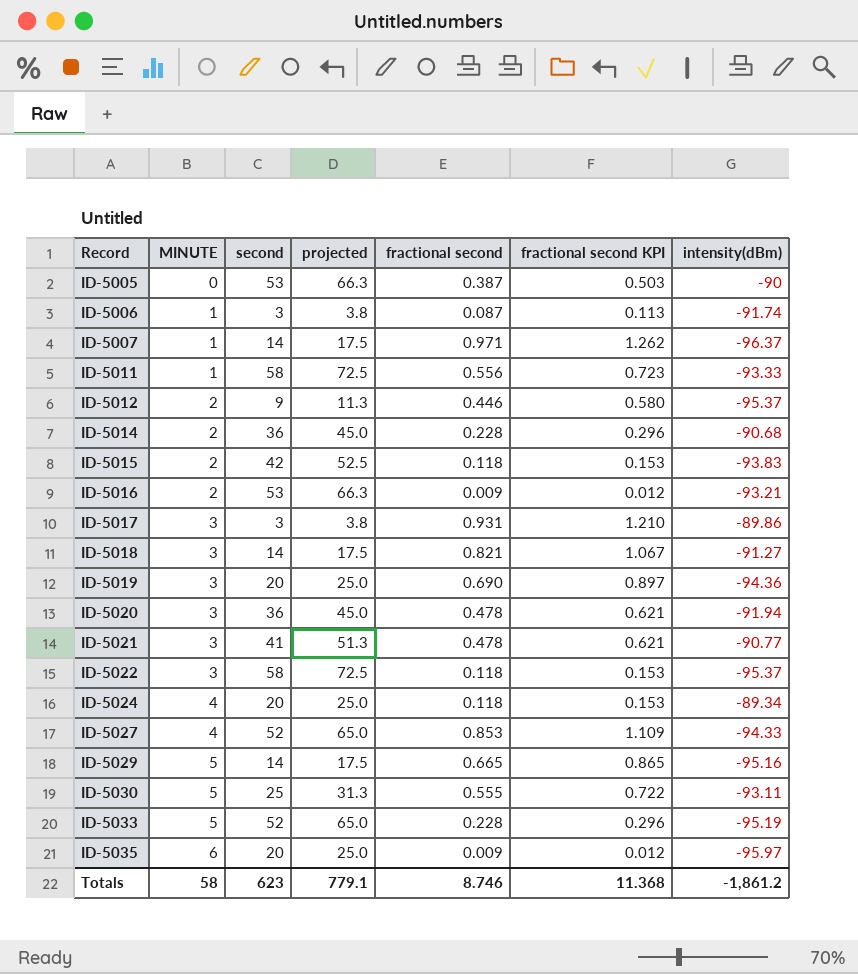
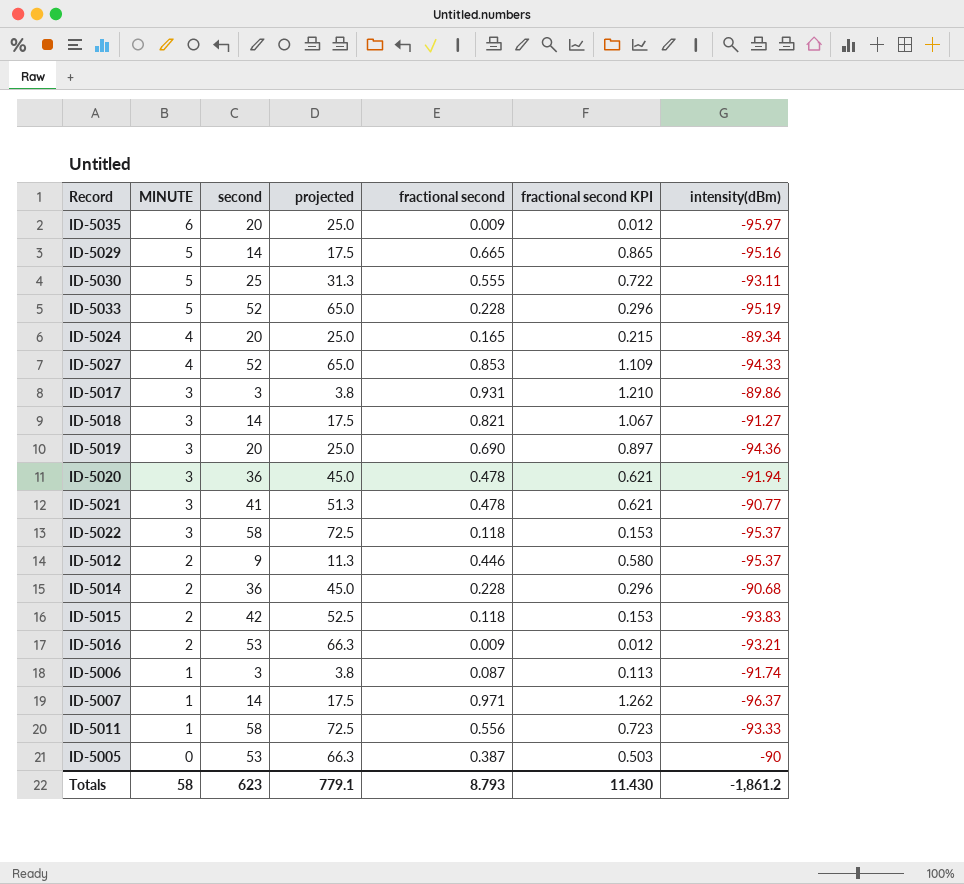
row order: Record ascending -> MINUTE descending
ID-5024 | fractional second: 0.118 -> 0.165
ID-5024 | fractional second KPI: 0.153 -> 0.215
Totals | fractional second: 8.746 -> 8.793
Totals | fractional second KPI: 11.368 -> 11.430

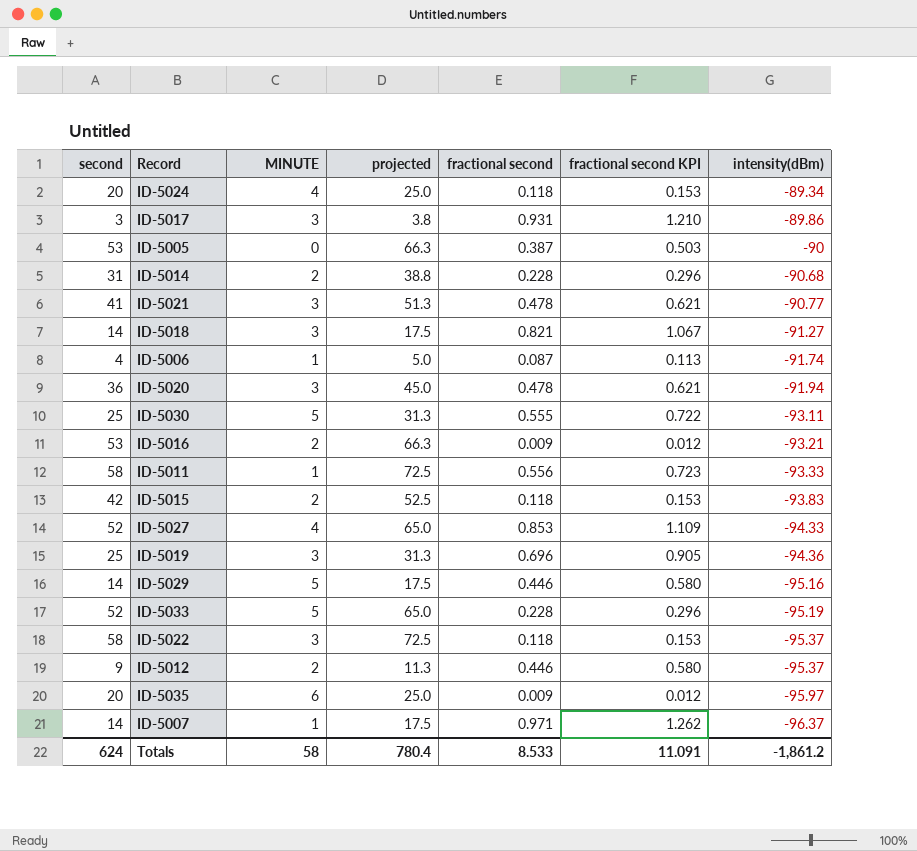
row order: MINUTE descending -> intensity(dBm) descending
column second | position: 3 -> 1
ID-5024 | fractional second: 0.165 -> 0.118
ID-5024 | fractional second KPI: 0.215 -> 0.153
ID-5014 | second: 36 -> 31
ID-5014 | projected: 45.0 -> 38.8
ID-5006 | second: 3 -> 4
ID-5006 | projected: 3.8 -> 5.0
ID-5019 | second: 20 -> 25
ID-5019 | projected: 25.0 -> 31.3
ID-5019 | fractional second: 0.690 -> 0.696
ID-5019 | fractional second KPI: 0.897 -> 0.905
ID-5029 | fractional second: 0.665 -> 0.446
ID-5029 | fractional second KPI: 0.865 -> 0.580
Totals | second: 623 -> 624
Totals | projected: 779.1 -> 780.4
Totals | fractional second: 8.793 -> 8.533
Totals | fractional second KPI: 11.430 -> 11.091

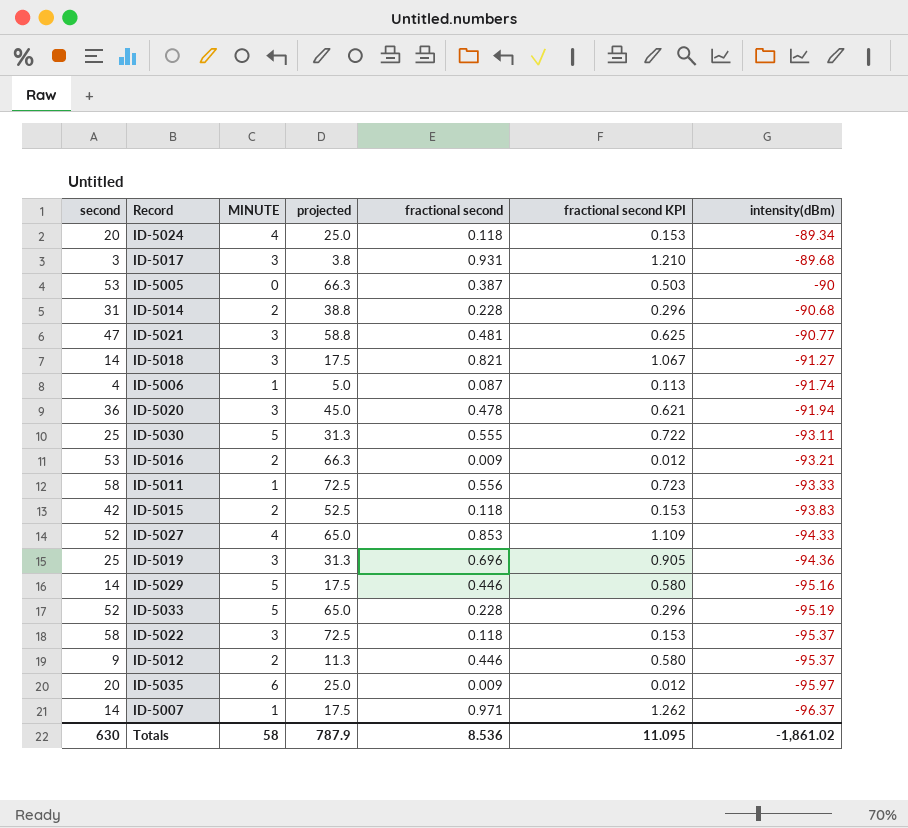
ID-5017 | intensity(dBm): -89.86 -> -89.68
ID-5021 | second: 41 -> 47
ID-5021 | projected: 51.3 -> 58.8
ID-5021 | fractional second: 0.478 -> 0.481
ID-5021 | fractional second KPI: 0.621 -> 0.625
Totals | second: 624 -> 630
Totals | projected: 780.4 -> 787.9
Totals | fractional second: 8.533 -> 8.536
Totals | fractional second KPI: 11.091 -> 11.095
Totals | intensity(dBm): -1,861.2 -> -1,861.02

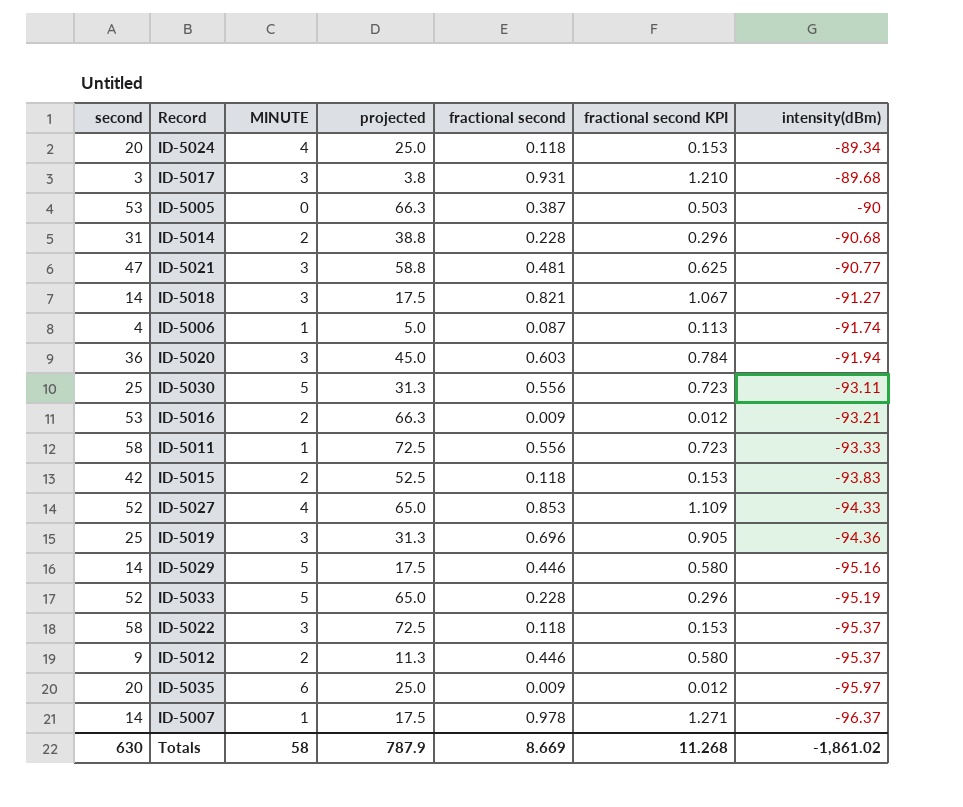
ID-5020 | fractional second: 0.478 -> 0.603
ID-5020 | fractional second KPI: 0.621 -> 0.784
ID-5030 | fractional second: 0.555 -> 0.556
ID-5030 | fractional second KPI: 0.722 -> 0.723
ID-5007 | fractional second: 0.971 -> 0.978
ID-5007 | fractional second KPI: 1.262 -> 1.271
Totals | fractional second: 8.536 -> 8.669
Totals | fractional second KPI: 11.095 -> 11.268

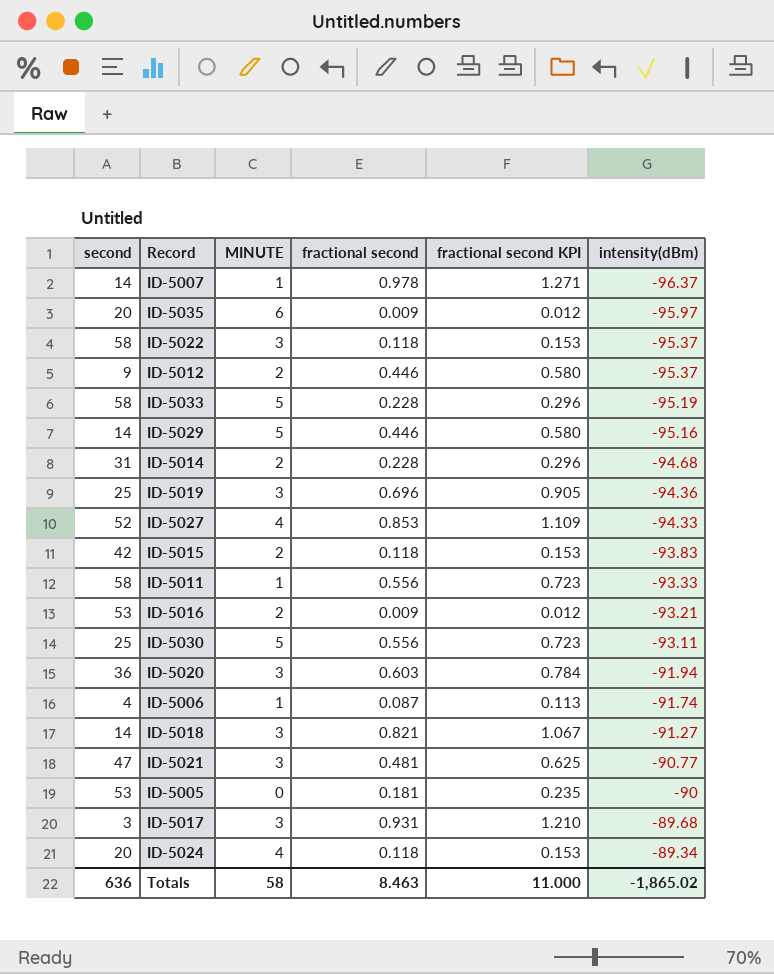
row order: intensity(dBm) descending -> intensity(dBm) ascending
column projected | formula: [second] * 1.25 -> none
ID-5033 | second: 52 -> 58
ID-5014 | intensity(dBm): -90.68 -> -94.68
ID-5005 | fractional second: 0.387 -> 0.181
ID-5005 | fractional second KPI: 0.503 -> 0.235
Totals | second: 630 -> 636
Totals | fractional second: 8.669 -> 8.463
Totals | fractional second KPI: 11.268 -> 11.000
Totals | intensity(dBm): -1,861.02 -> -1,865.02

